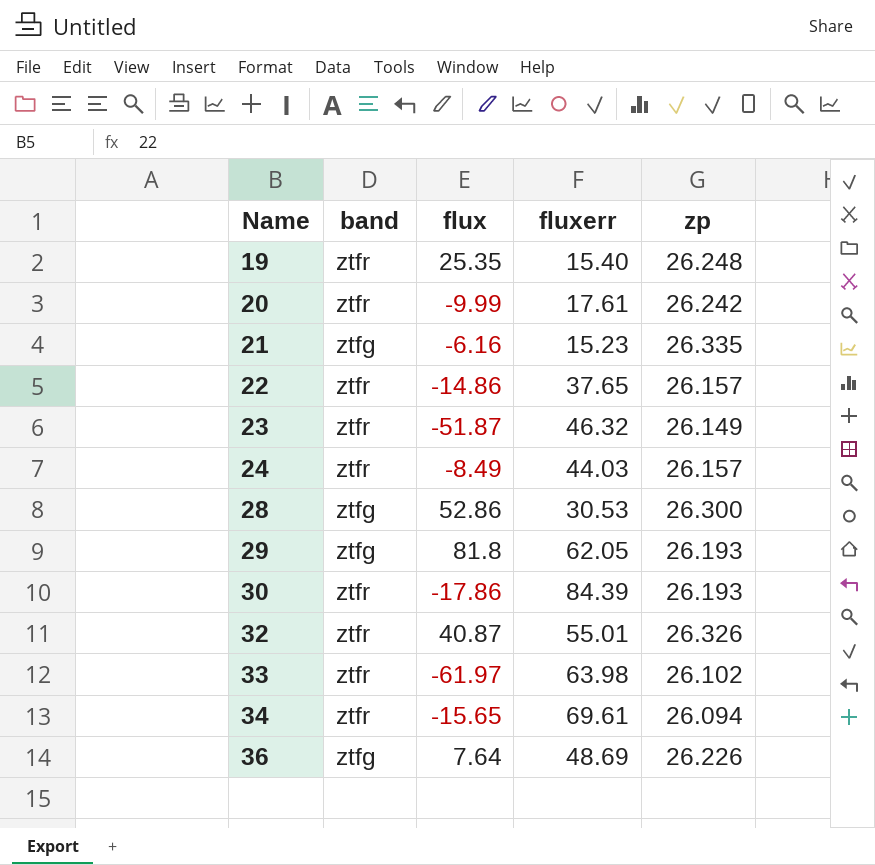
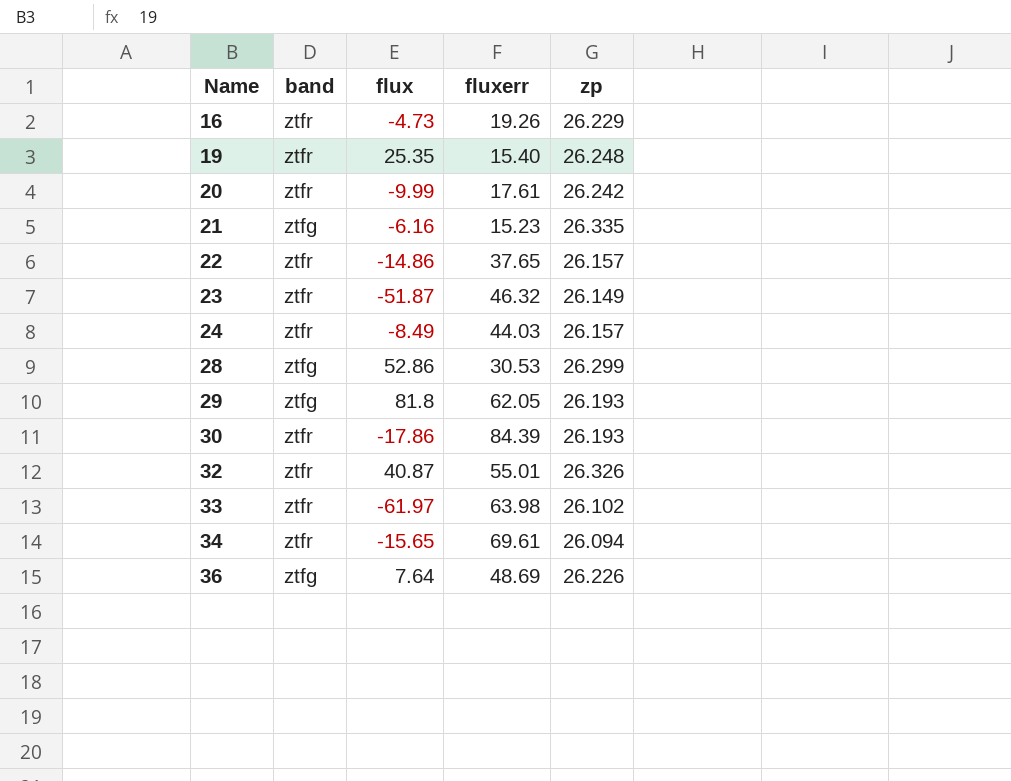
row 16: none -> ztfr | -4.73 | 19.26 | 26.229
28 | zp: 26.300 -> 26.299

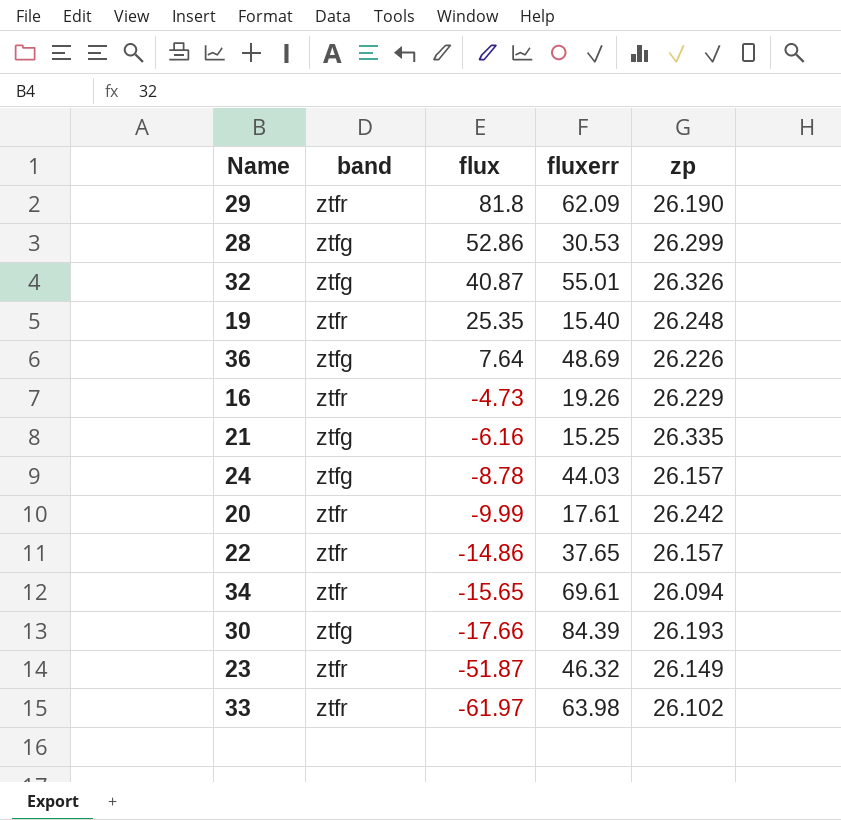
row order: Name ascending -> flux descending
29 | band: ztfg -> ztfr
29 | fluxerr: 62.05 -> 62.09
29 | zp: 26.193 -> 26.190
32 | band: ztfr -> ztfg
21 | fluxerr: 15.23 -> 15.25
24 | band: ztfr -> ztfg
24 | flux: -8.49 -> -8.78
30 | band: ztfr -> ztfg
30 | flux: -17.86 -> -17.66

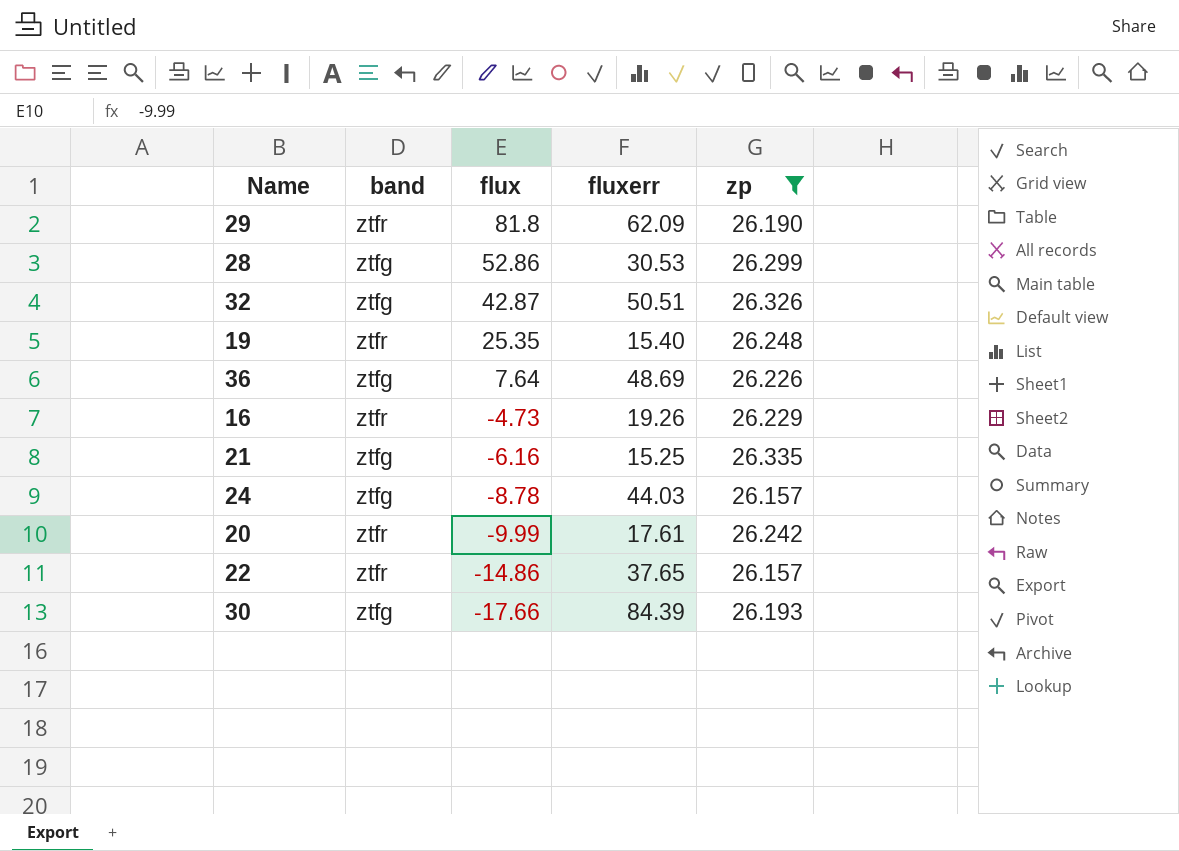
filter: none -> zp >= 26.157
32 | flux: 40.87 -> 42.87
32 | fluxerr: 55.01 -> 50.51

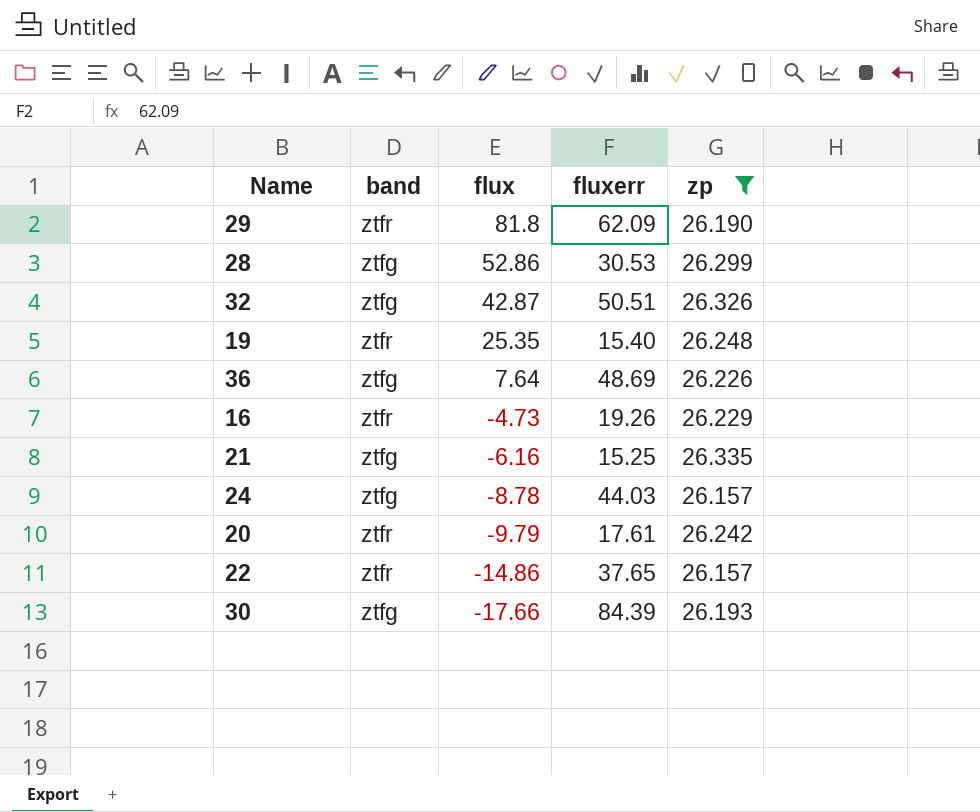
20 | flux: -9.99 -> -9.79

